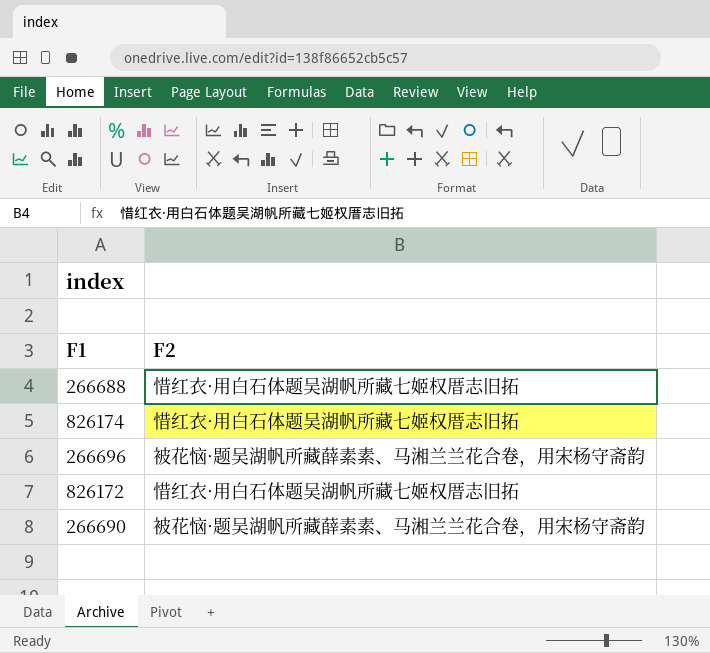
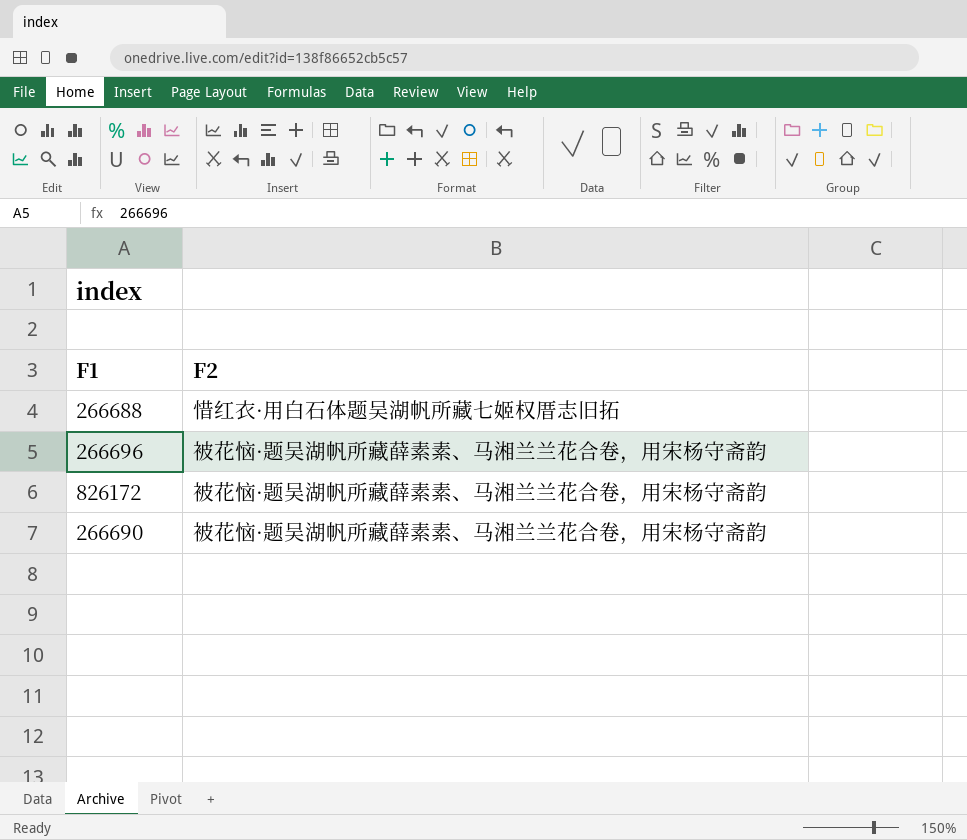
row 826174: 惜红衣·用白石体题吴湖帆所藏七姬权厝志旧拓 -> none
826172 | F2: 惜红衣·用白石体题吴湖帆所藏七姬权厝志旧拓 -> 被花恼·题吴湖帆所藏薛素素、马湘兰兰花合卷，用宋杨守斋韵

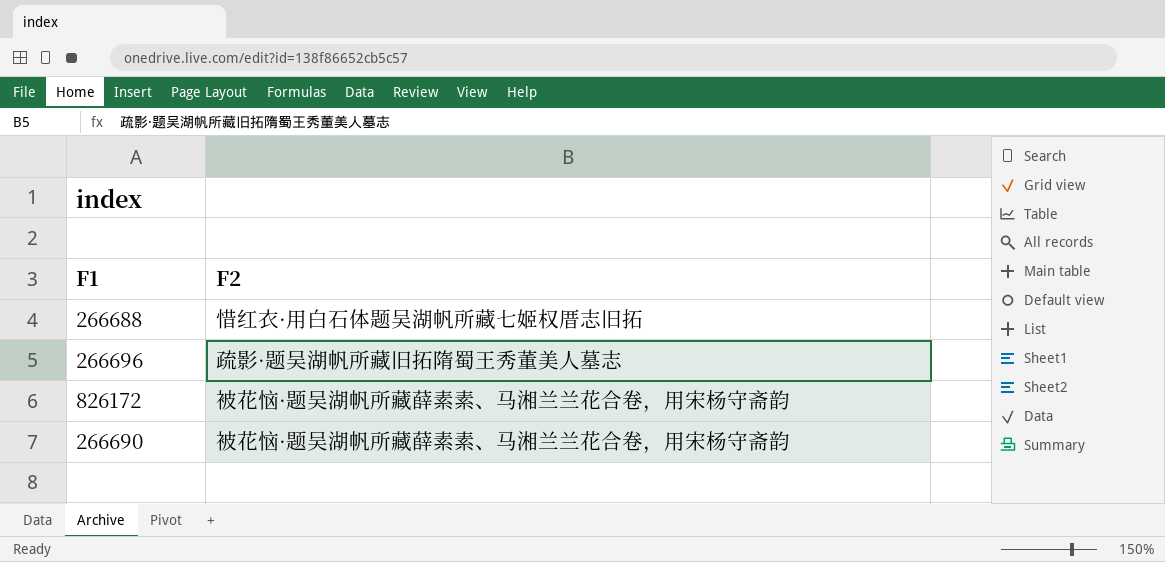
266696 | F2: 被花恼·题吴湖帆所藏薛素素、马湘兰兰花合卷，用宋杨守斋韵 -> 疏影·题吴湖帆所藏旧拓隋蜀王秀董美人墓志

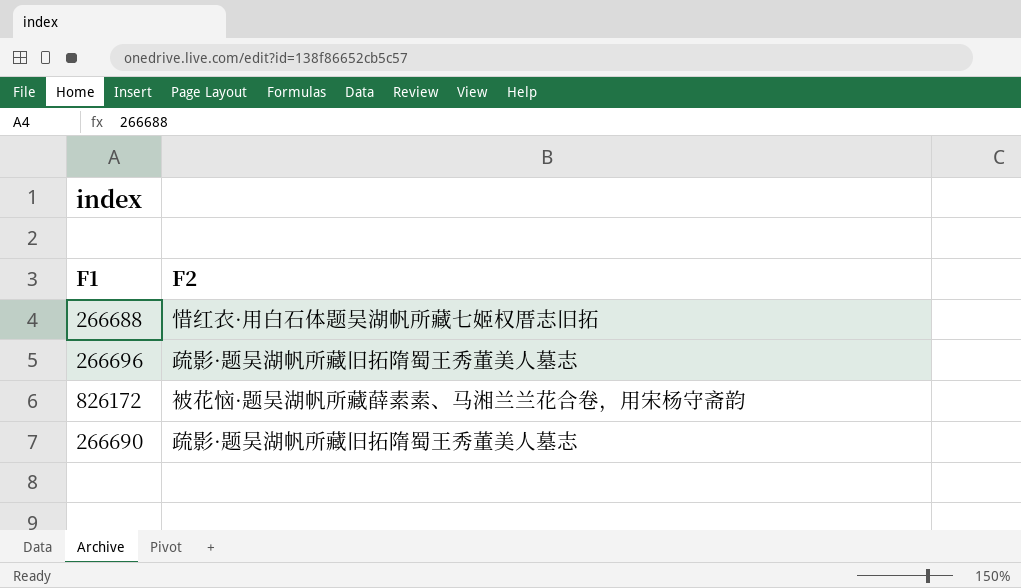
266690 | F2: 被花恼·题吴湖帆所藏薛素素、马湘兰兰花合卷，用宋杨守斋韵 -> 疏影·题吴湖帆所藏旧拓隋蜀王秀董美人墓志

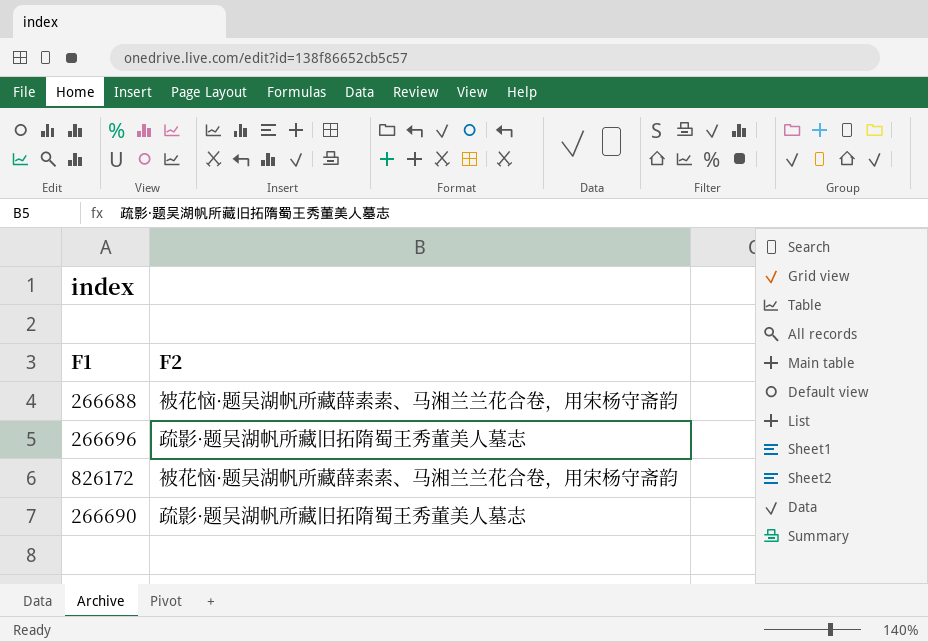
266688 | F2: 惜红衣·用白石体题吴湖帆所藏七姬权厝志旧拓 -> 被花恼·题吴湖帆所藏薛素素、马湘兰兰花合卷，用宋杨守斋韵

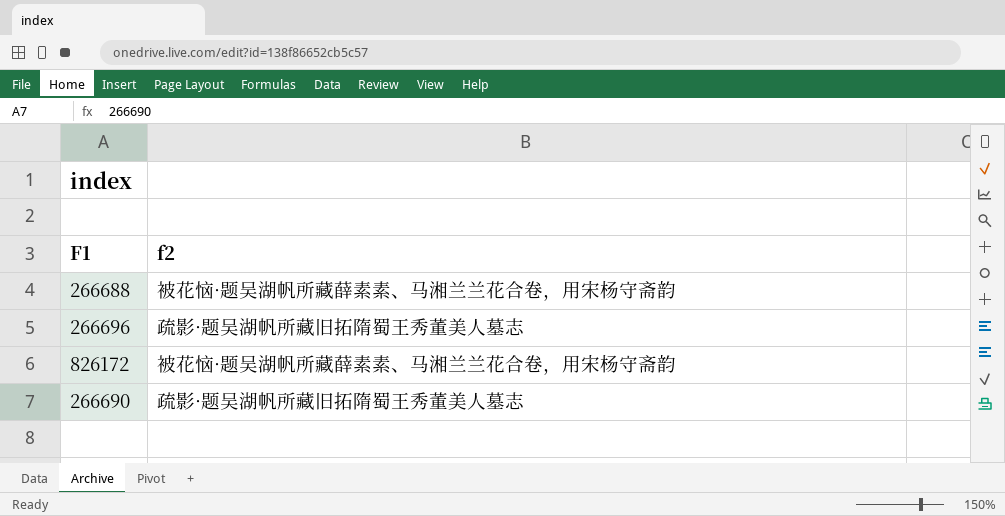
column name: F2 -> f2

